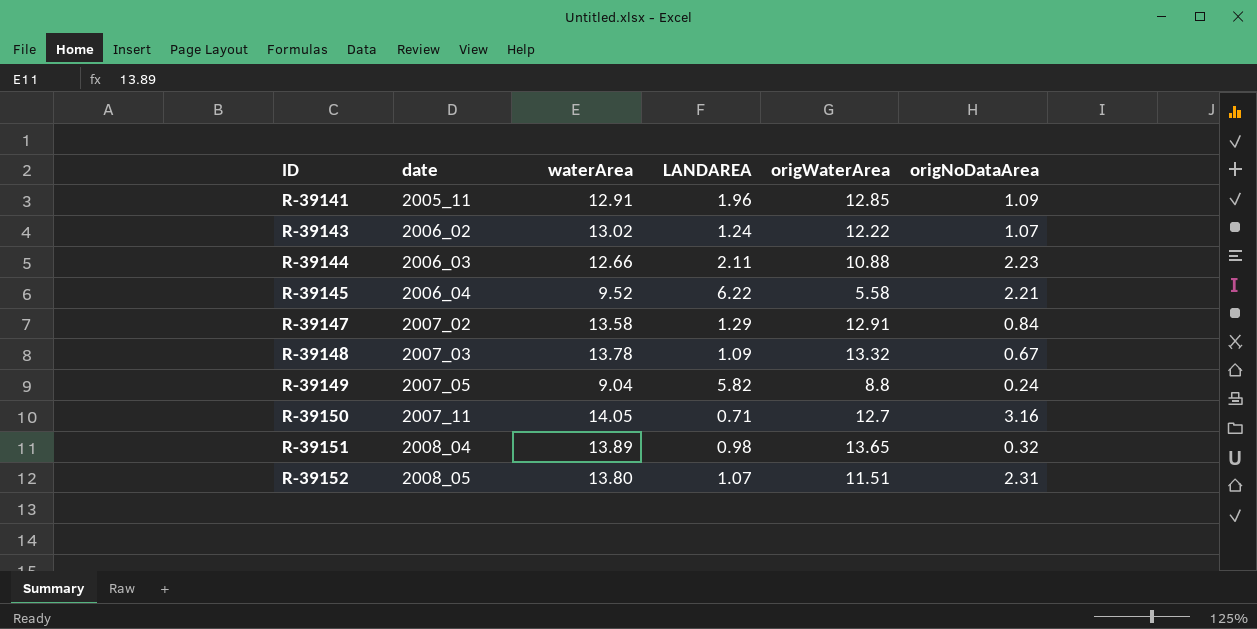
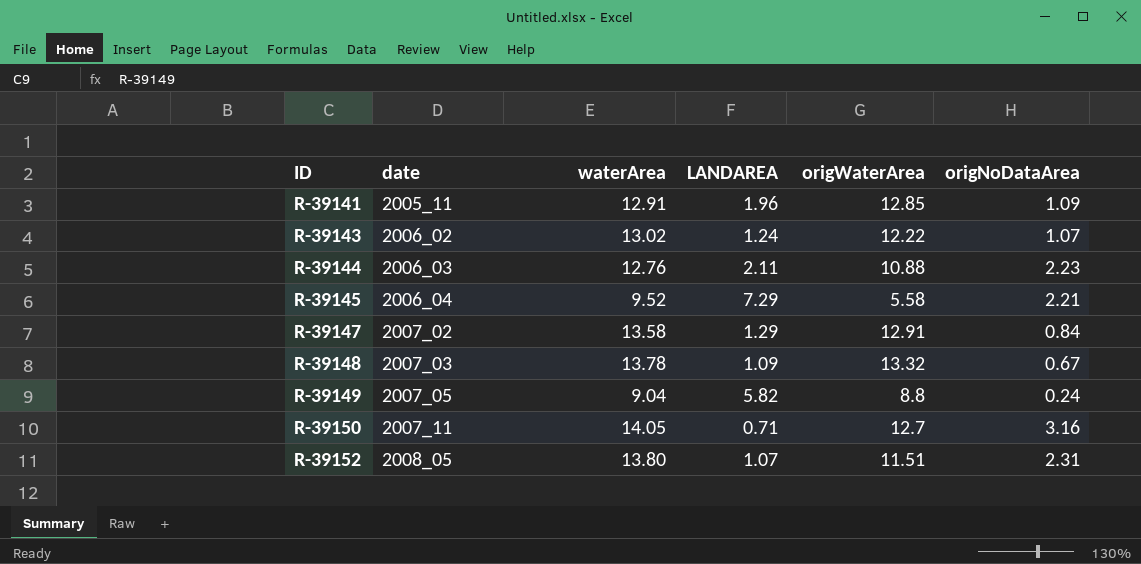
row R-39151: 2008_04 | 13.89 | 0.98 | 13.65 | 0.32 -> none
R-39144 | waterArea: 12.66 -> 12.76
R-39145 | LANDAREA: 6.22 -> 7.29

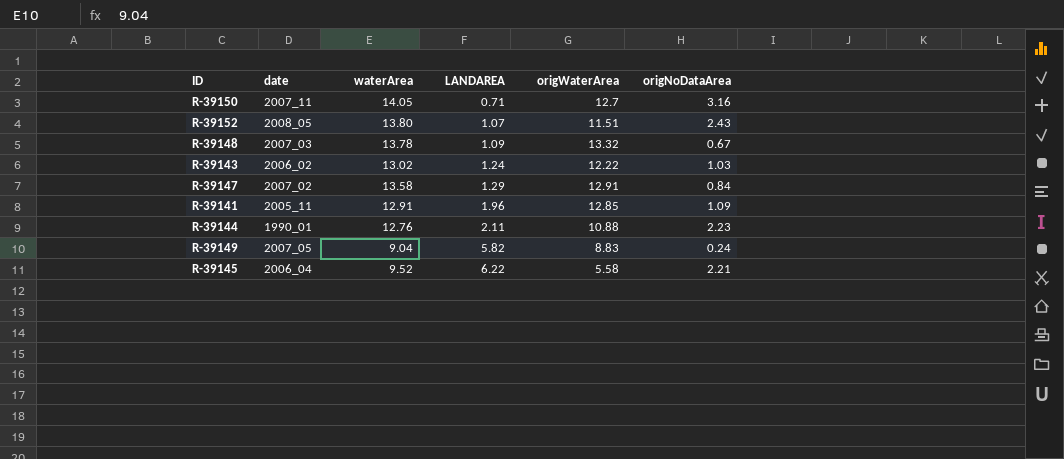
row order: ID ascending -> LANDAREA ascending
R-39152 | origNoDataArea: 2.31 -> 2.43
R-39143 | origNoDataArea: 1.07 -> 1.03
R-39144 | date: 2006_03 -> 1990_01
R-39149 | origWaterArea: 8.8 -> 8.83
R-39145 | LANDAREA: 7.29 -> 6.22

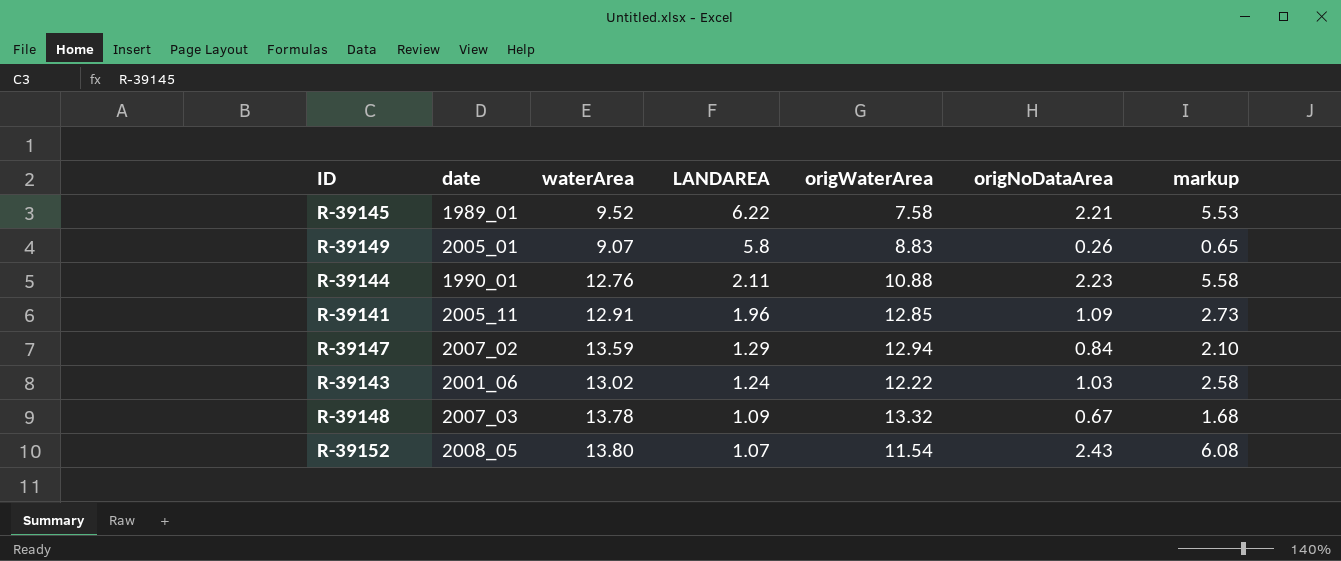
row order: LANDAREA ascending -> LANDAREA descending
column markup | formula: none -> [origNoDataArea] * 2.5
row R-39150: 2007_11 | 14.05 | 0.71 | 12.7 | 3.16 -> none
R-39145 | date: 2006_04 -> 1989_01
R-39145 | origWaterArea: 5.58 -> 7.58
R-39149 | date: 2007_05 -> 2005_01
R-39149 | waterArea: 9.04 -> 9.07
R-39149 | LANDAREA: 5.82 -> 5.8
R-39149 | origNoDataArea: 0.24 -> 0.26
R-39147 | waterArea: 13.58 -> 13.59
R-39147 | origWaterArea: 12.91 -> 12.94
R-39143 | date: 2006_02 -> 2001_06
R-39152 | origWaterArea: 11.51 -> 11.54

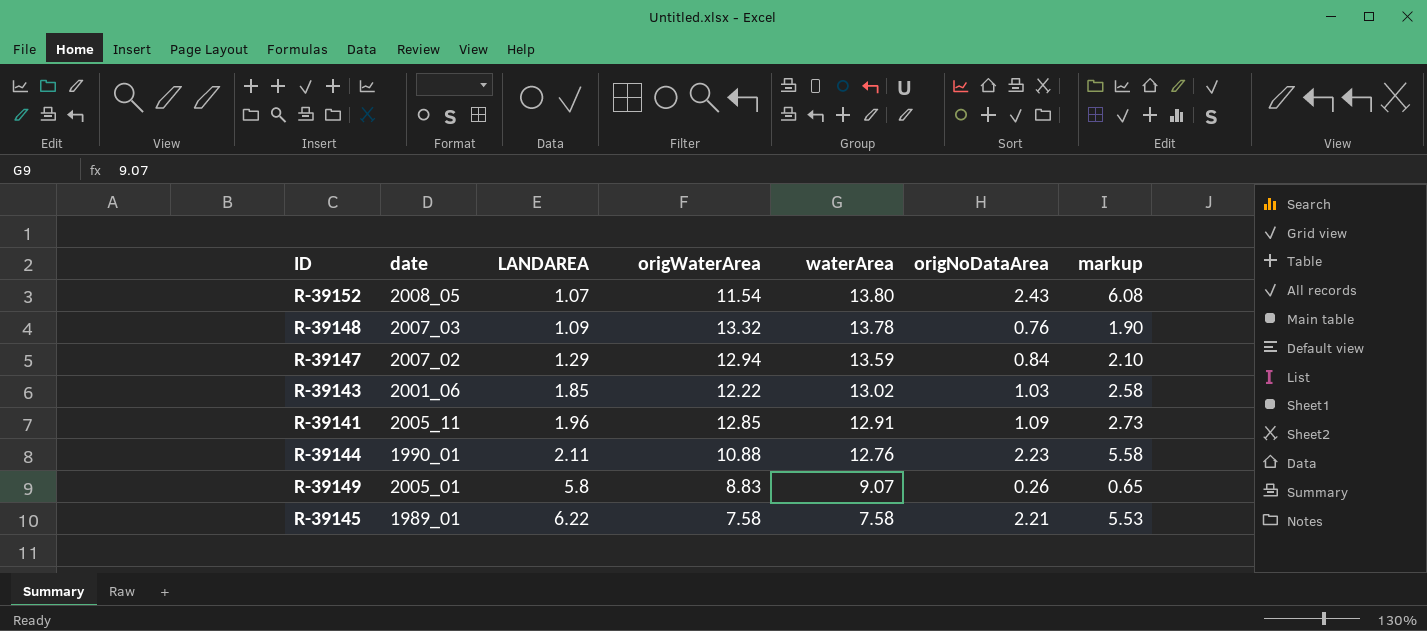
row order: LANDAREA descending -> LANDAREA ascending
column waterArea | position: 3 -> 5
R-39148 | origNoDataArea: 0.67 -> 0.76
R-39148 | markup: 1.68 -> 1.90
R-39143 | LANDAREA: 1.24 -> 1.85
R-39145 | waterArea: 9.52 -> 7.58

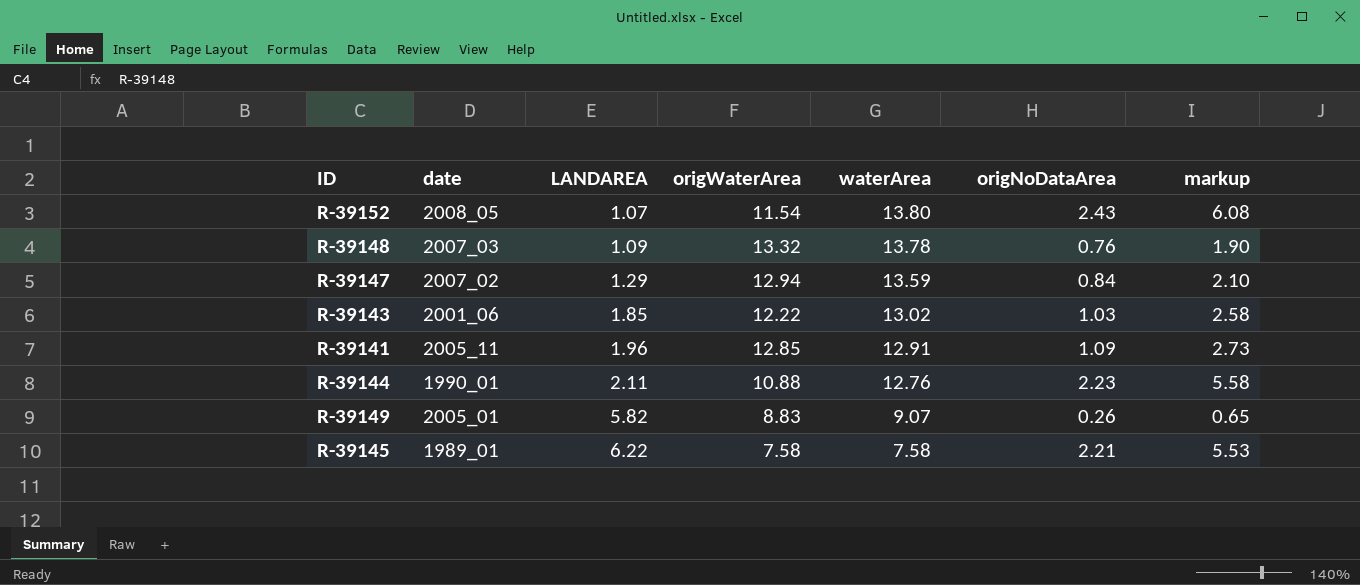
R-39149 | LANDAREA: 5.8 -> 5.82

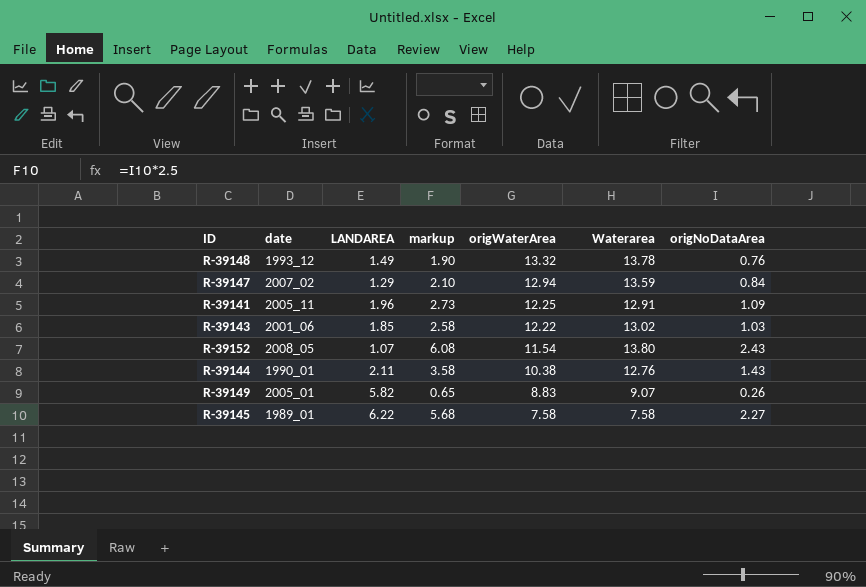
row order: LANDAREA ascending -> origWaterArea descending
column markup | position: 7 -> 4
column name: waterArea -> Waterarea
R-39148 | date: 2007_03 -> 1993_12
R-39148 | LANDAREA: 1.09 -> 1.49
R-39141 | origWaterArea: 12.85 -> 12.25
R-39144 | markup: 5.58 -> 3.58
R-39144 | origWaterArea: 10.88 -> 10.38
R-39144 | origNoDataArea: 2.23 -> 1.43
R-39145 | markup: 5.53 -> 5.68
R-39145 | origNoDataArea: 2.21 -> 2.27

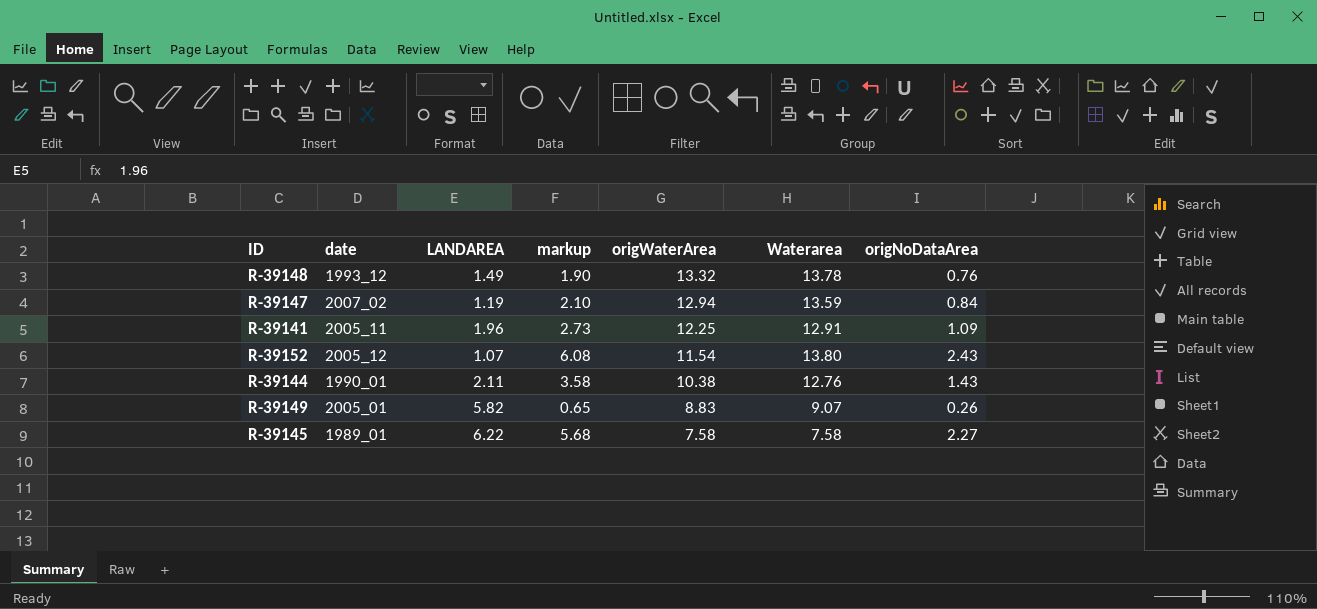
row R-39143: 2001_06 | 1.85 | 2.58 | 12.22 | 13.02 | 1.03 -> none
R-39147 | LANDAREA: 1.29 -> 1.19
R-39152 | date: 2008_05 -> 2005_12

